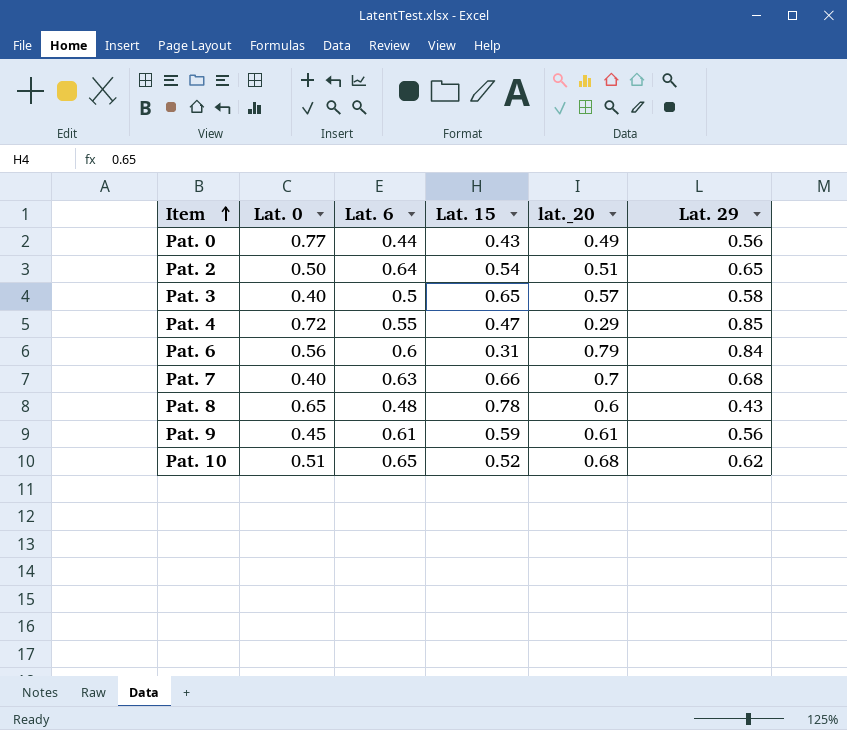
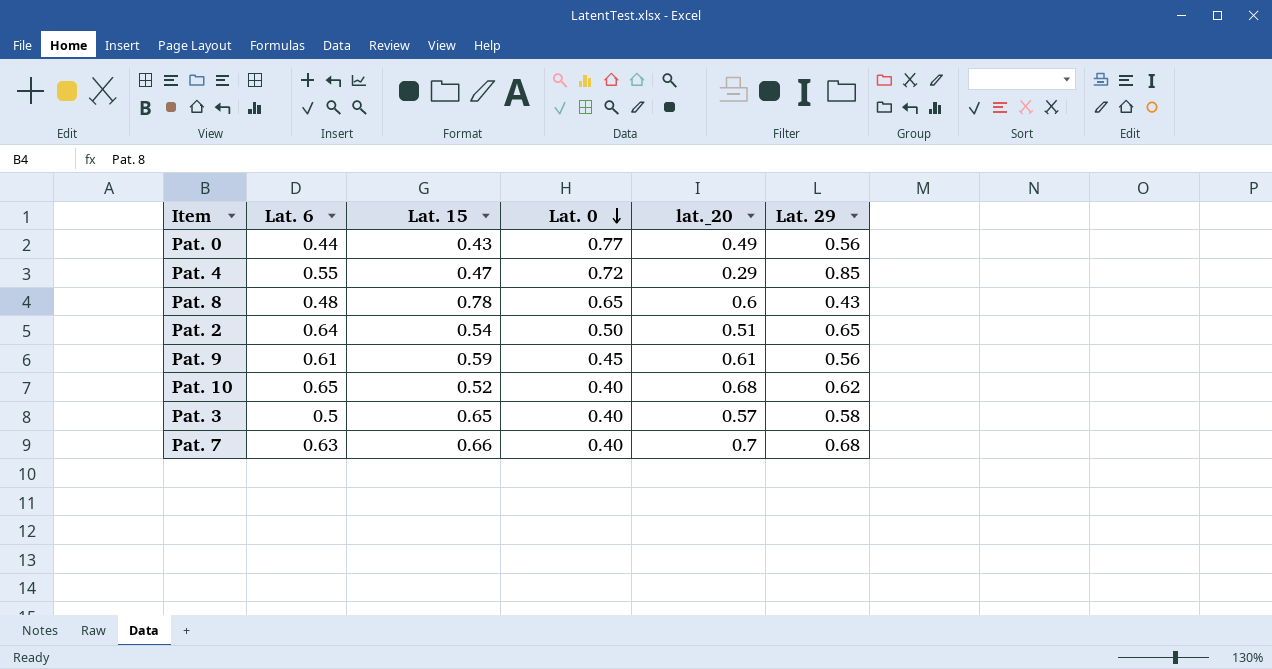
row order: Item ascending -> Lat. 0 descending
column Lat. 0 | position: 2 -> 4
row Pat. 6: 0.56 | 0.6 | 0.31 | 0.79 | 0.84 -> none
Pat. 10 | Lat. 0: 0.51 -> 0.40

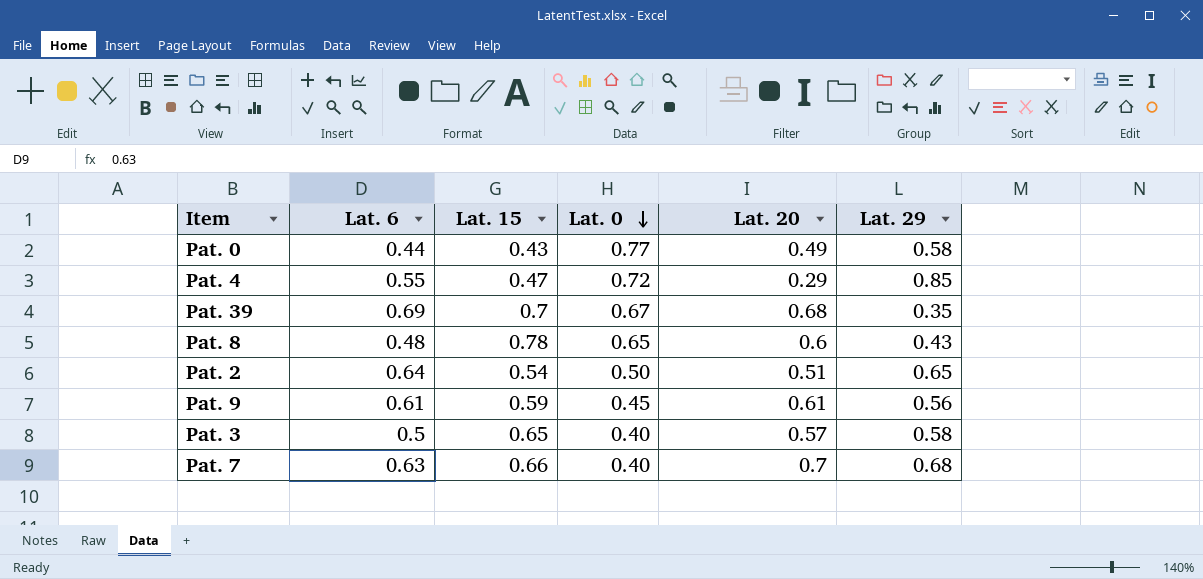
column name: lat._20 -> Lat. 20
row Pat. 10: 0.65 | 0.52 | 0.40 | 0.68 | 0.62 -> none
Pat. 0 | Lat. 29: 0.56 -> 0.58
row Pat. 39: none -> 0.69 | 0.7 | 0.67 | 0.68 | 0.35

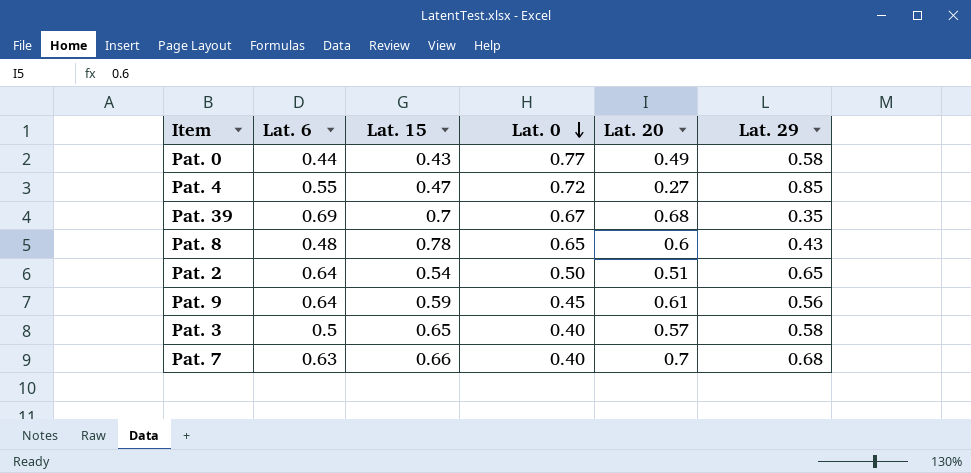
Pat. 4 | Lat. 20: 0.29 -> 0.27
Pat. 9 | Lat. 6: 0.61 -> 0.64

